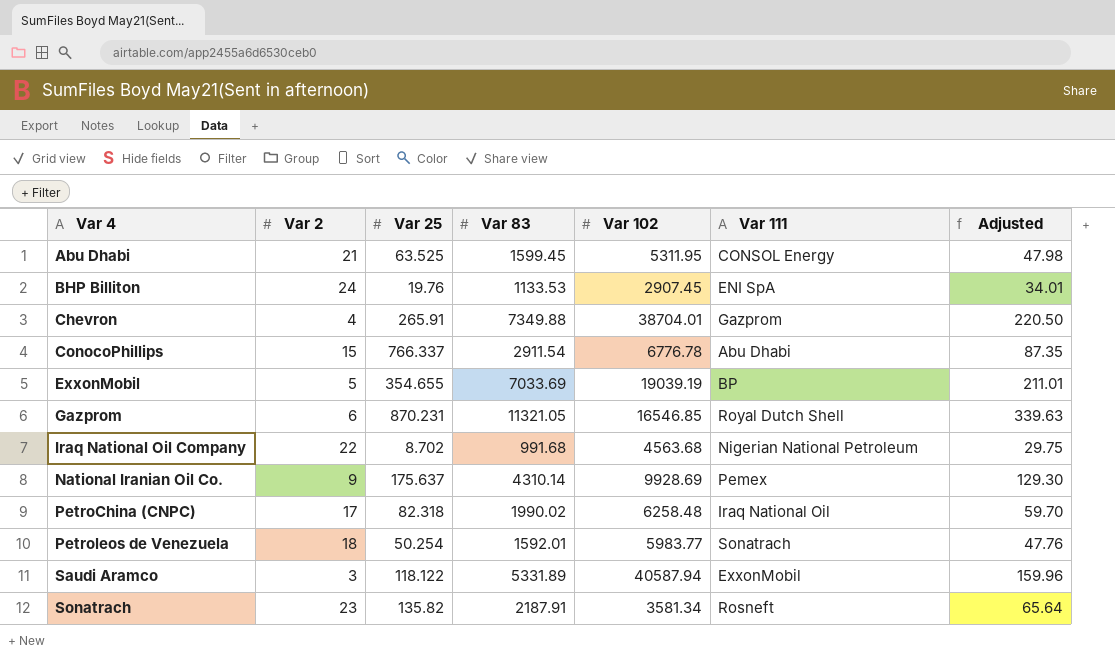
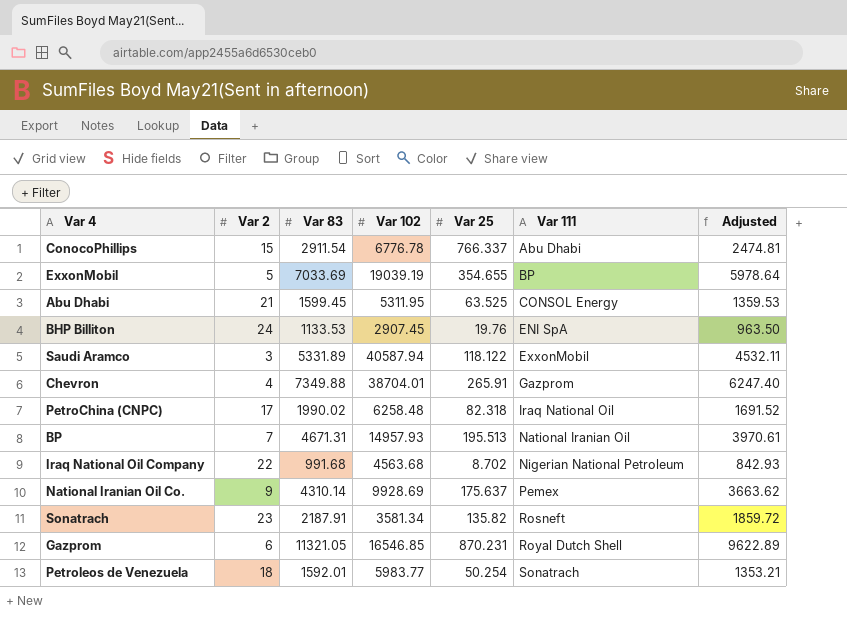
row order: Var 4 ascending -> Var 111 ascending
column Var 25 | position: 3 -> 5
column Adjusted | formula: [Var 83] * 0.03 -> [Var 83] * 0.85
row BP: none -> 7 | 4671.31 | 14957.93 | 195.513 | National Iranian Oil | 3970.61

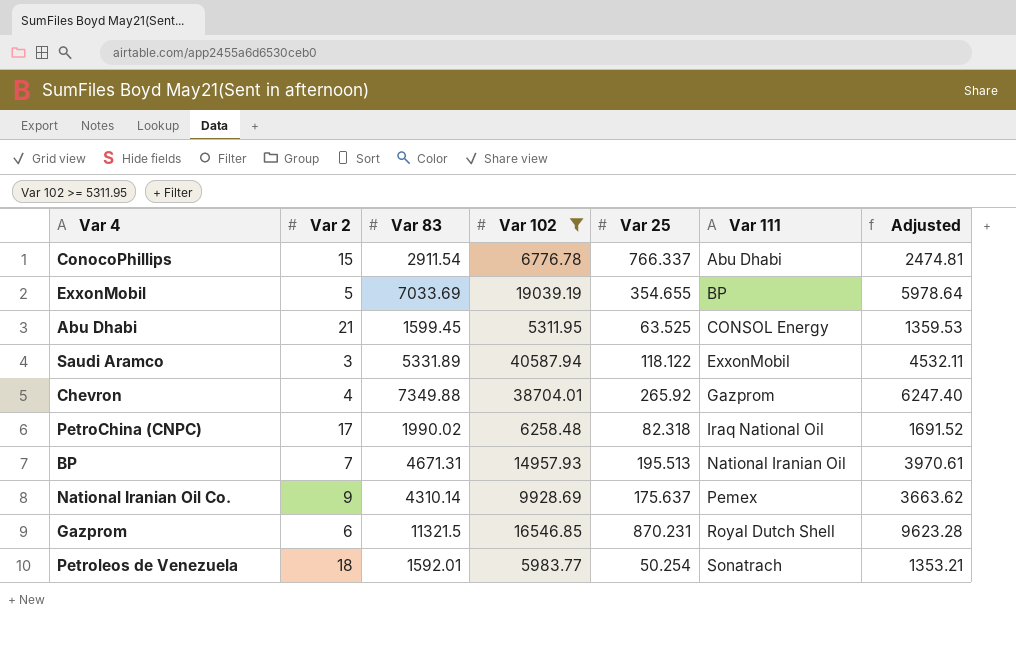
filter: none -> Var 102 >= 5311.95
Chevron | Var 25: 265.91 -> 265.92
Gazprom | Var 83: 11321.05 -> 11321.5
Gazprom | Adjusted: 9622.89 -> 9623.28

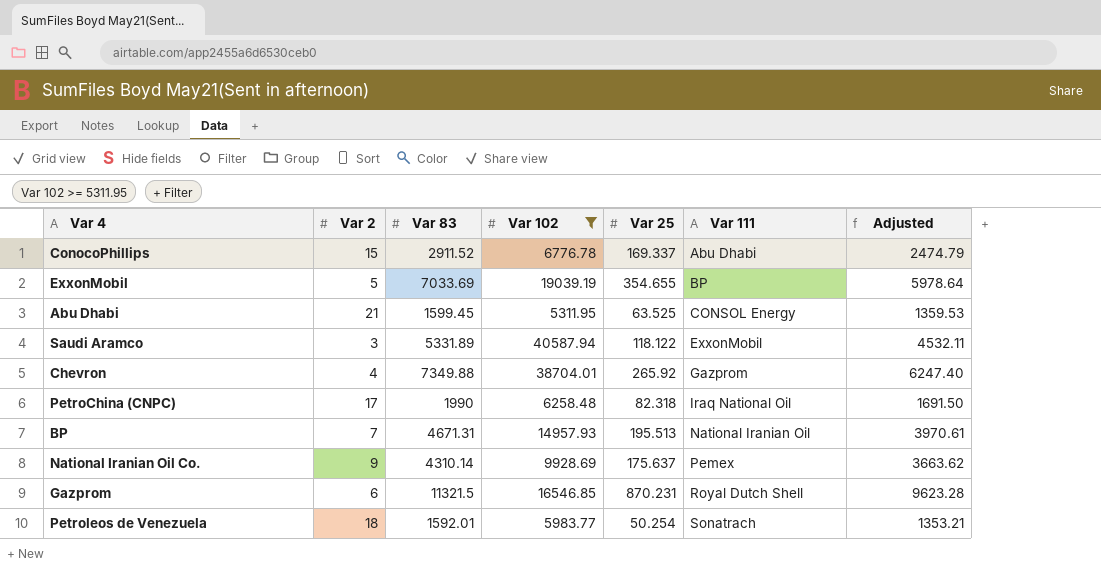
ConocoPhillips | Var 83: 2911.54 -> 2911.52
ConocoPhillips | Var 25: 766.337 -> 169.337
ConocoPhillips | Adjusted: 2474.81 -> 2474.79
PetroChina (CNPC) | Var 83: 1990.02 -> 1990
PetroChina (CNPC) | Adjusted: 1691.52 -> 1691.50

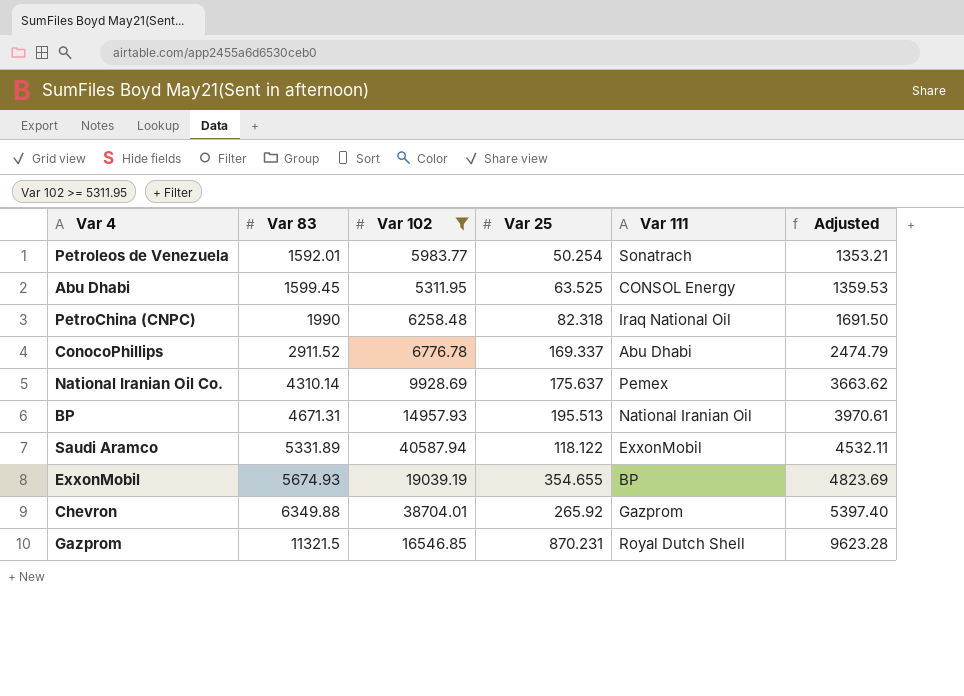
row order: Var 111 ascending -> Var 83 ascending
column Var 2 | position: 2 -> none
ExxonMobil | Var 83: 7033.69 -> 5674.93
ExxonMobil | Adjusted: 5978.64 -> 4823.69
Chevron | Var 83: 7349.88 -> 6349.88
Chevron | Adjusted: 6247.40 -> 5397.40

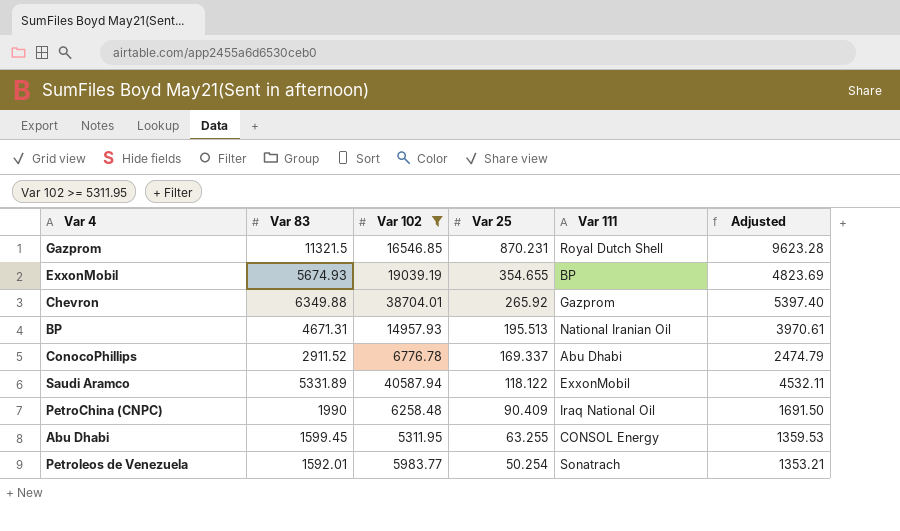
row order: Var 83 ascending -> Var 25 descending
row National Iranian Oil Co.: 4310.14 | 9928.69 | 175.637 | Pemex | 3663.62 -> none
PetroChina (CNPC) | Var 25: 82.318 -> 90.409
Abu Dhabi | Var 25: 63.525 -> 63.255

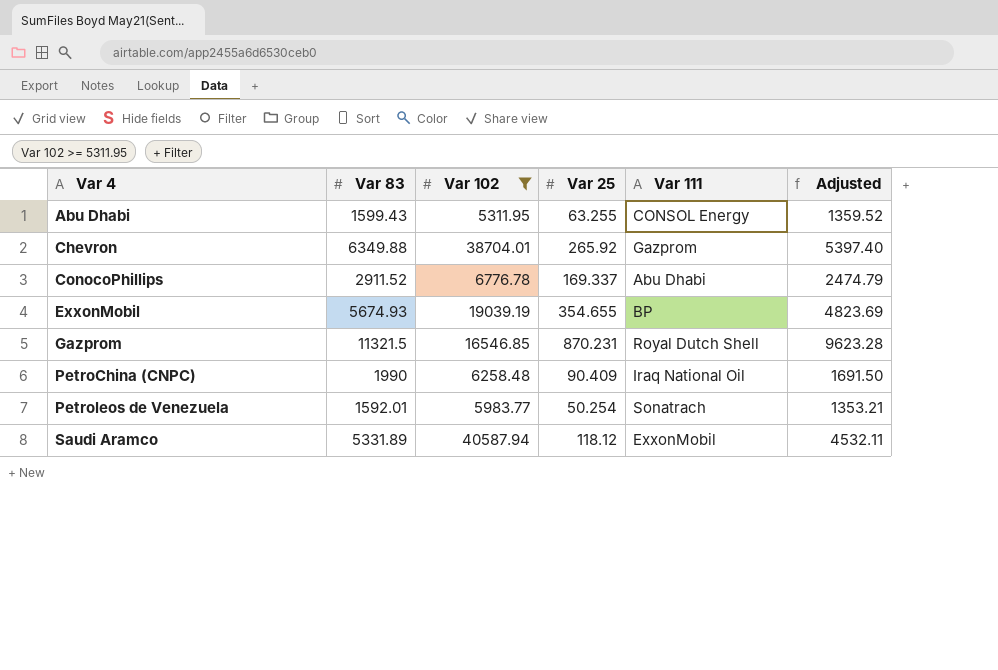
row order: Var 25 descending -> Var 4 ascending
row BP: 4671.31 | 14957.93 | 195.513 | National Iranian Oil | 3970.61 -> none
Abu Dhabi | Var 83: 1599.45 -> 1599.43
Abu Dhabi | Adjusted: 1359.53 -> 1359.52
Saudi Aramco | Var 25: 118.122 -> 118.12

